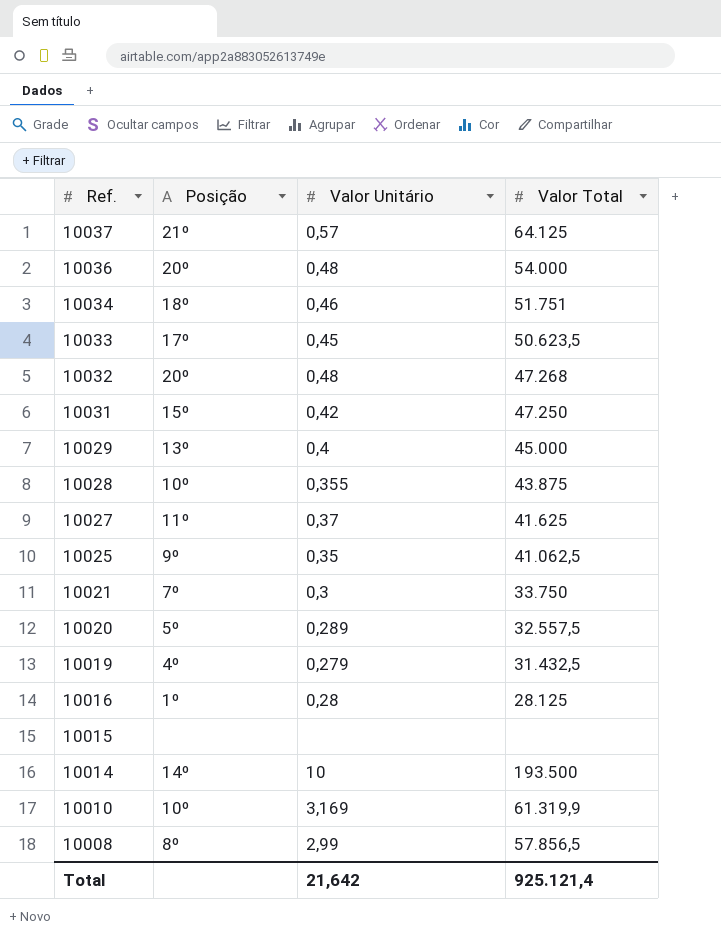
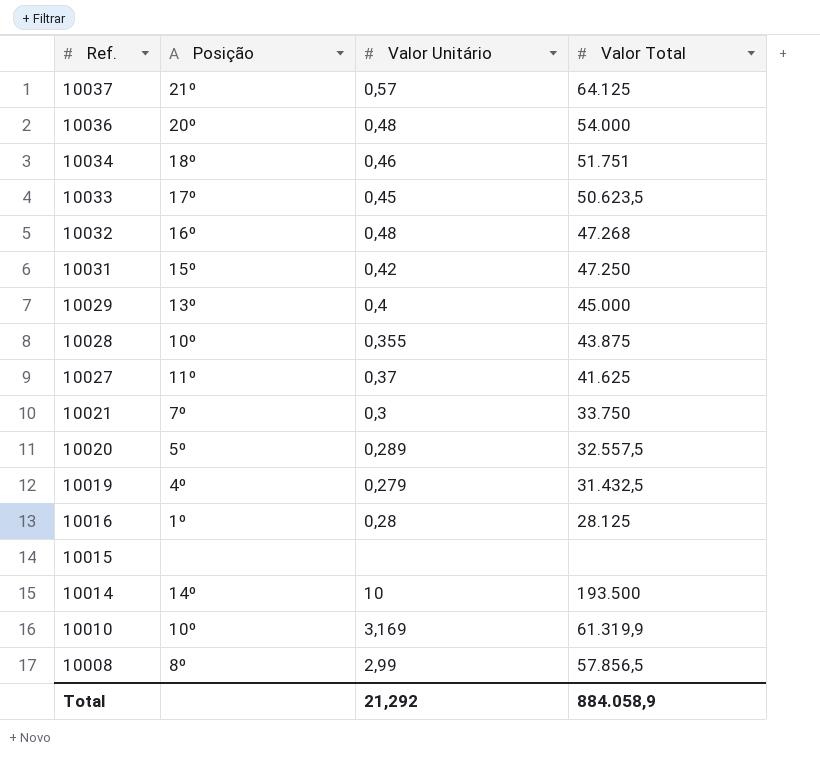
row 10025: 9º | 0,35 | 41.062,5 -> none
10032 | Posição: 20º -> 16º
Total | Valor Unitário: 21,642 -> 21,292
Total | Valor Total: 925.121,4 -> 884.058,9

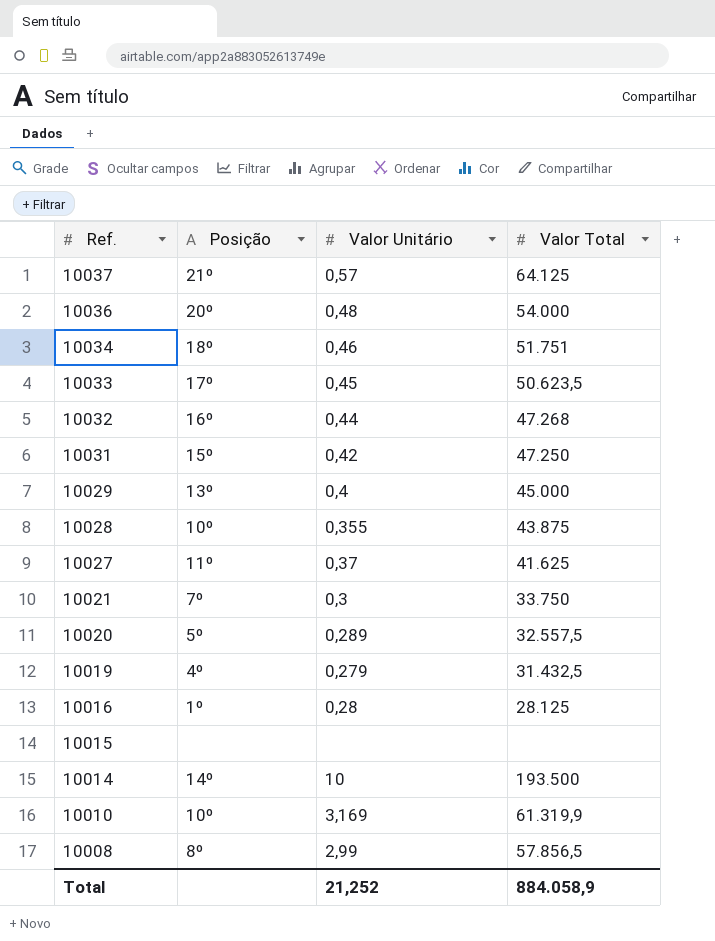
10032 | Valor Unitário: 0,48 -> 0,44
Total | Valor Unitário: 21,292 -> 21,252

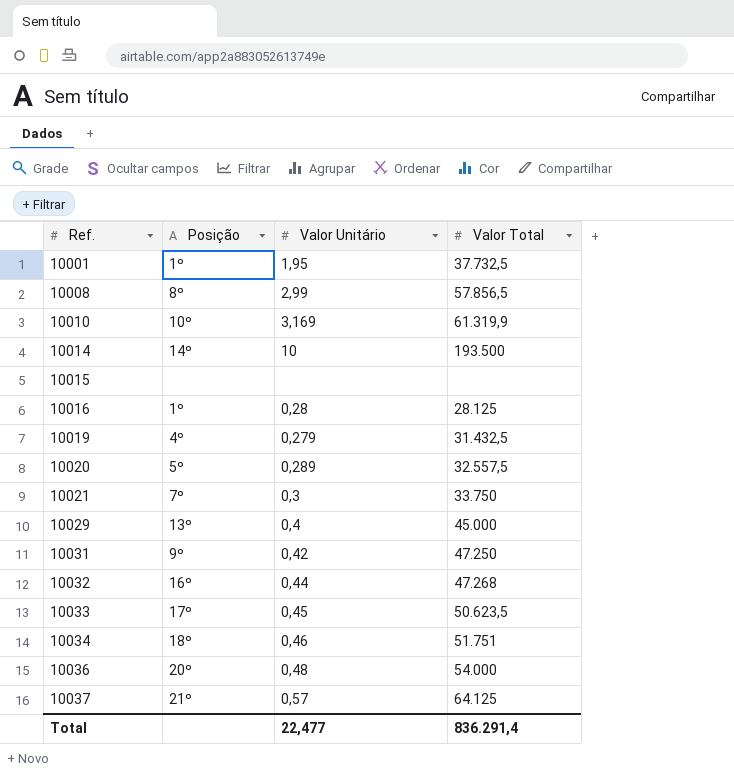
row order: Ref. descending -> Ref. ascending
row 10028: 10º | 0,355 | 43.875 -> none
row 10027: 11º | 0,37 | 41.625 -> none
row 10001: none -> 1º | 1,95 | 37.732,5
10031 | Posição: 15º -> 9º
Total | Valor Unitário: 21,252 -> 22,477
Total | Valor Total: 884.058,9 -> 836.291,4

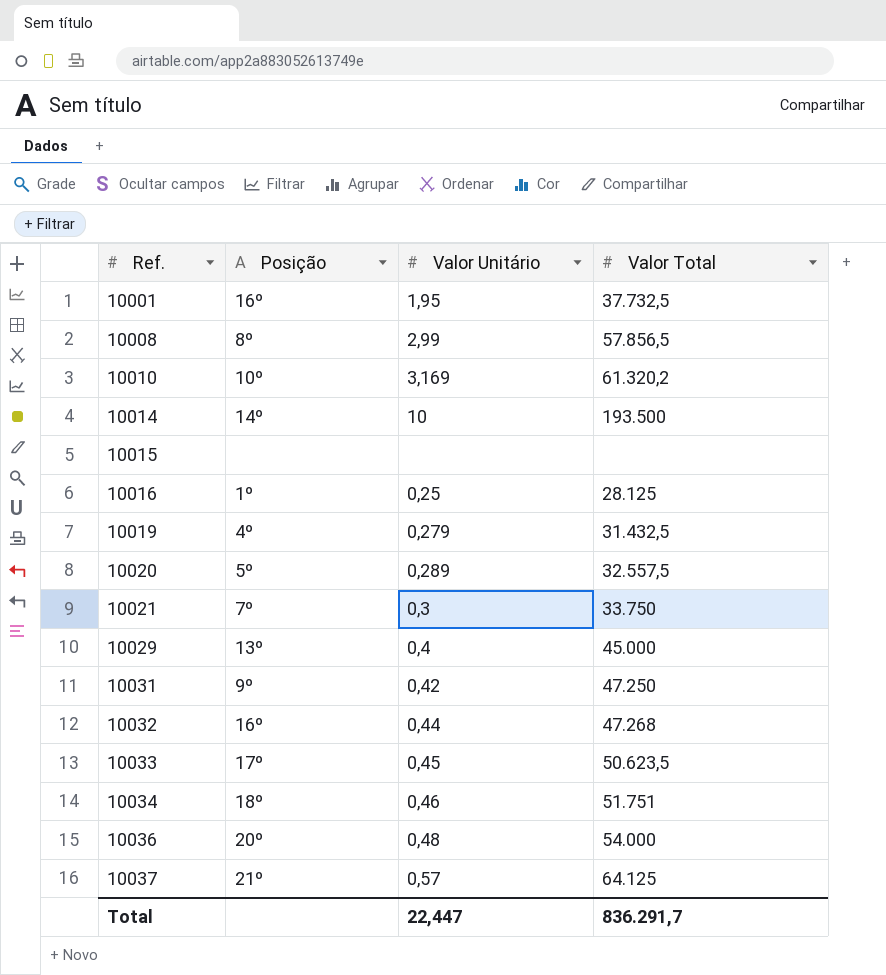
10001 | Posição: 1º -> 16º
10010 | Valor Total: 61.319,9 -> 61.320,2
10016 | Valor Unitário: 0,28 -> 0,25
Total | Valor Unitário: 22,477 -> 22,447
Total | Valor Total: 836.291,4 -> 836.291,7

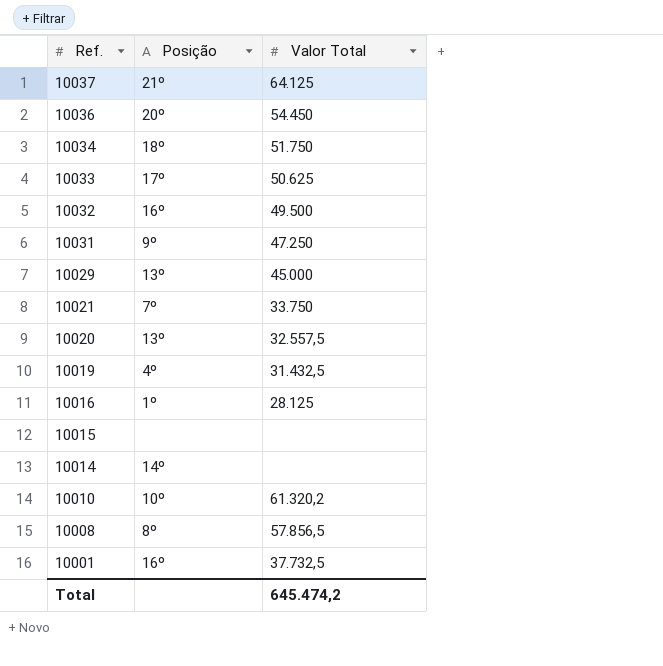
row order: Ref. ascending -> Ref. descending
column Valor Unitário | position: 3 -> none
10036 | Valor Total: 54.000 -> 54.450
10034 | Valor Total: 51.751 -> 51.750
10033 | Valor Total: 50.623,5 -> 50.625
10032 | Valor Total: 47.268 -> 49.500
10020 | Posição: 5º -> 13º
10014 | Valor Total: 193.500 -> none
Total | Valor Total: 836.291,7 -> 645.474,2

